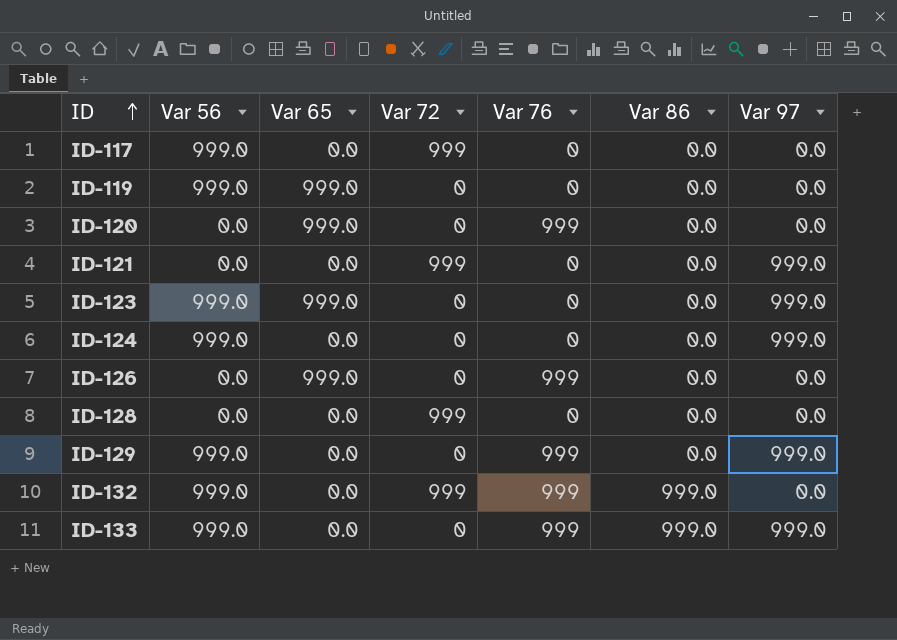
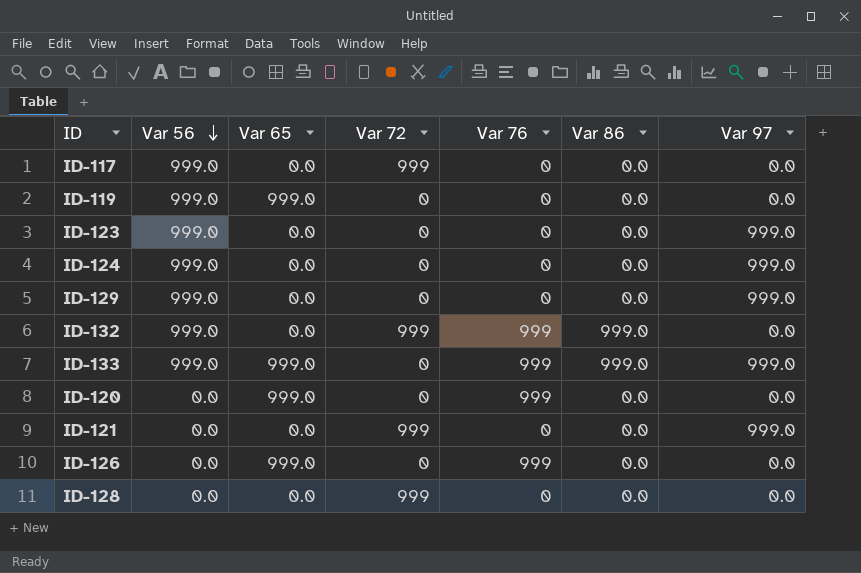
row order: ID ascending -> Var 56 descending
ID-123 | Var 65: 999.0 -> 0.0
ID-129 | Var 76: 999 -> 0
ID-133 | Var 65: 0.0 -> 999.0

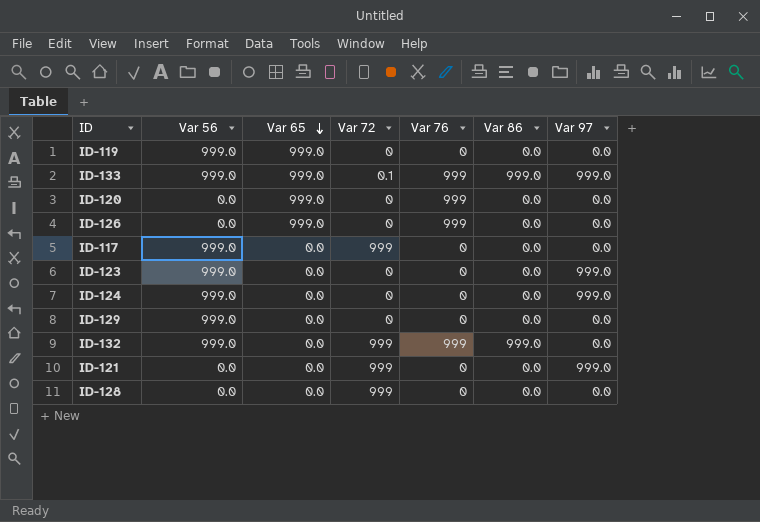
row order: Var 56 descending -> Var 65 descending
ID-133 | Var 72: 0 -> 0.1
ID-129 | Var 97: 999.0 -> 0.0

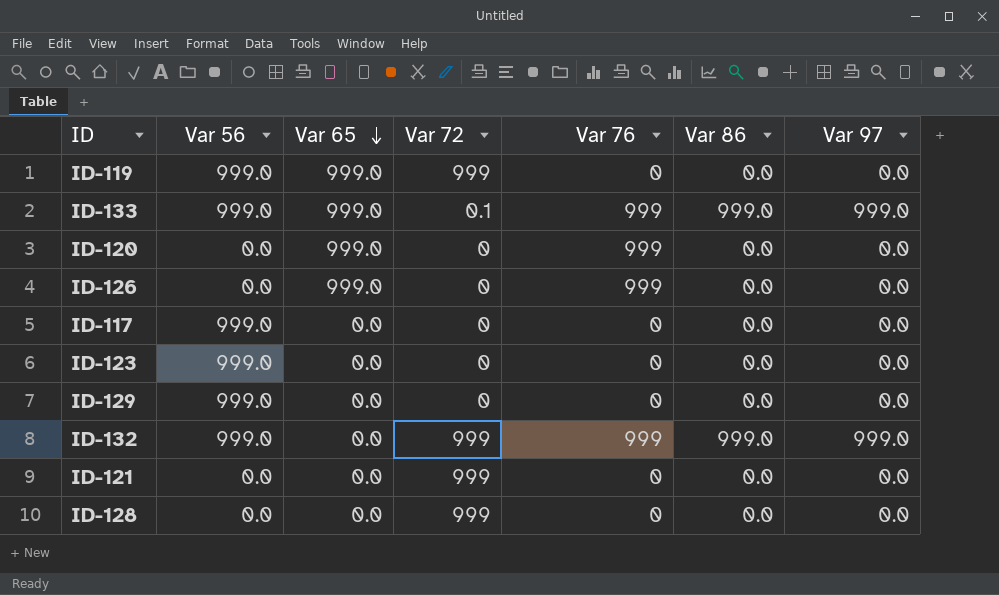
row ID-124: 999.0 | 0.0 | 0 | 0 | 0.0 | 999.0 -> none
ID-119 | Var 72: 0 -> 999
ID-117 | Var 72: 999 -> 0
ID-123 | Var 97: 999.0 -> 0.0
ID-132 | Var 97: 0.0 -> 999.0
ID-121 | Var 97: 999.0 -> 0.0

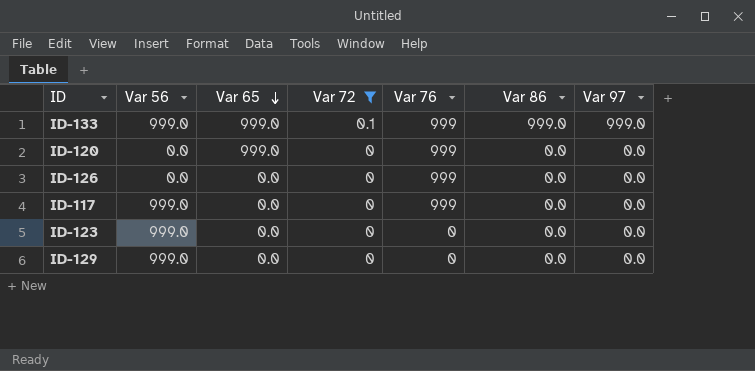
filter: none -> Var 72 != 999
ID-126 | Var 65: 999.0 -> 0.0
ID-117 | Var 76: 0 -> 999

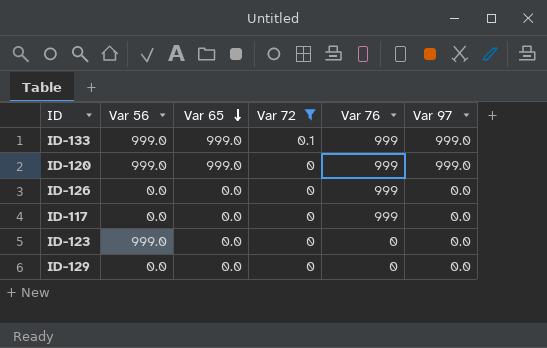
column Var 86 | position: 6 -> none
ID-120 | Var 56: 0.0 -> 999.0
ID-120 | Var 97: 0.0 -> 999.0
ID-117 | Var 56: 999.0 -> 0.0
ID-129 | Var 56: 999.0 -> 0.0

